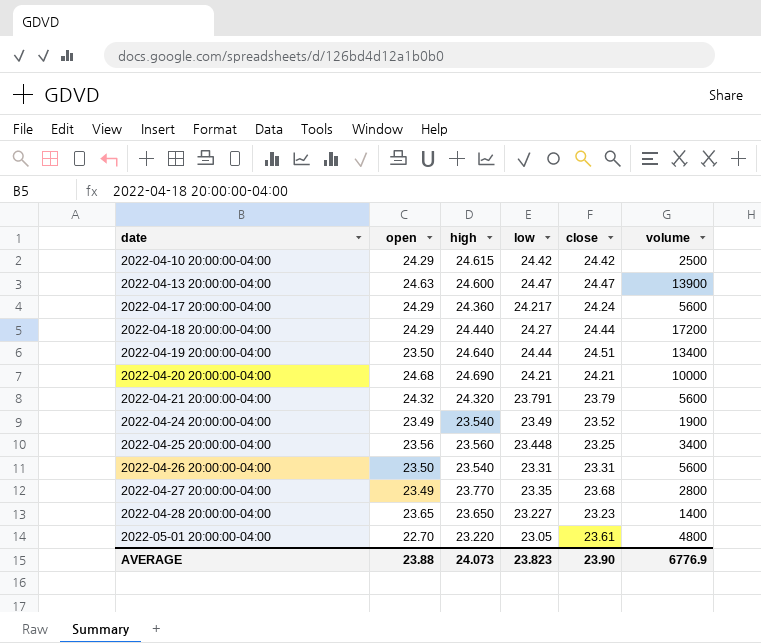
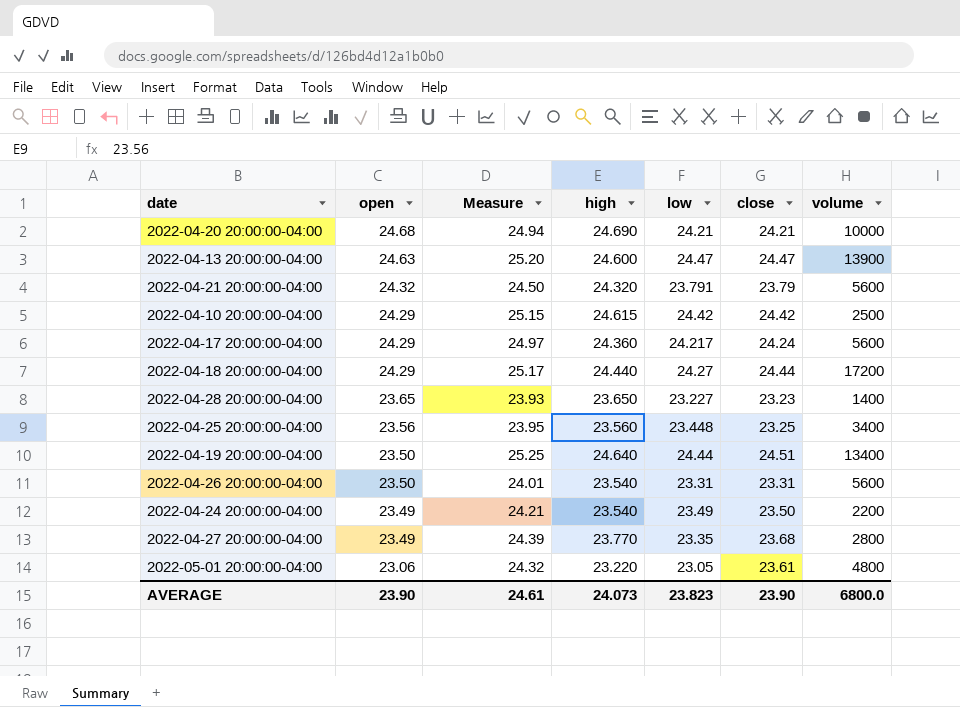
row order: date ascending -> open descending
column Measure | formula: none -> [close] * 1.03
2022-04-24 20:00:00-04:00 | close: 23.52 -> 23.50
2022-04-24 20:00:00-04:00 | volume: 1900 -> 2200
2022-05-01 20:00:00-04:00 | open: 22.70 -> 23.06
AVERAGE | open: 23.88 -> 23.90
AVERAGE | volume: 6776.9 -> 6800.0

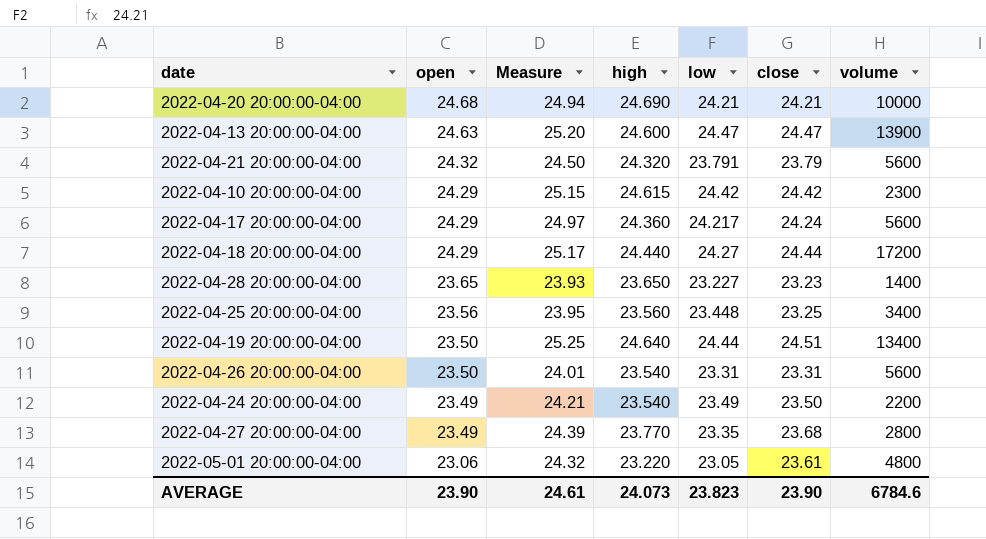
2022-04-10 20:00:00-04:00 | volume: 2500 -> 2300
AVERAGE | volume: 6800.0 -> 6784.6

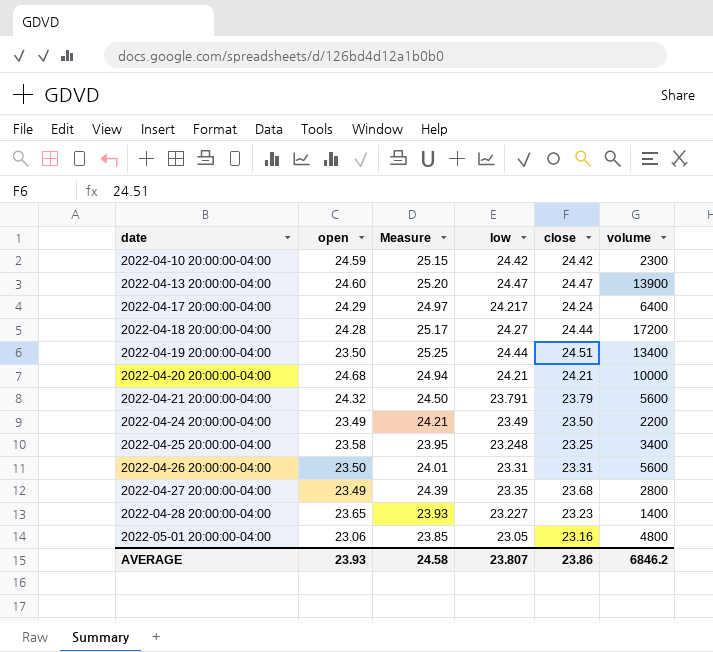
row order: open descending -> date ascending
column high | position: 4 -> none
2022-04-10 20:00:00-04:00 | open: 24.29 -> 24.59
2022-04-13 20:00:00-04:00 | open: 24.63 -> 24.60
2022-04-17 20:00:00-04:00 | volume: 5600 -> 6400
2022-04-18 20:00:00-04:00 | open: 24.29 -> 24.28
2022-04-25 20:00:00-04:00 | open: 23.56 -> 23.58
2022-04-25 20:00:00-04:00 | low: 23.448 -> 23.248
2022-05-01 20:00:00-04:00 | Measure: 24.32 -> 23.85
2022-05-01 20:00:00-04:00 | close: 23.61 -> 23.16
AVERAGE | open: 23.90 -> 23.93
AVERAGE | Measure: 24.61 -> 24.58
AVERAGE | low: 23.823 -> 23.807
AVERAGE | close: 23.90 -> 23.86
AVERAGE | volume: 6784.6 -> 6846.2

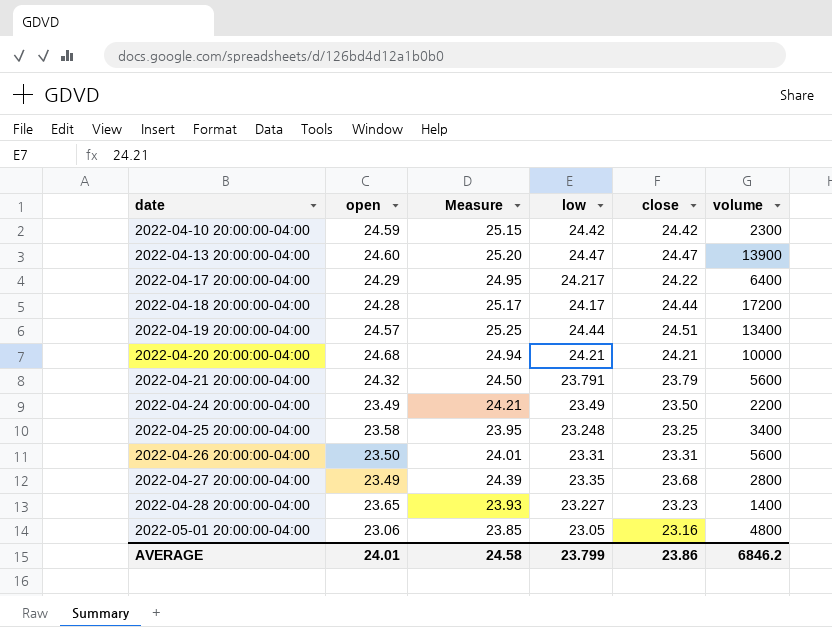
2022-04-17 20:00:00-04:00 | Measure: 24.97 -> 24.95
2022-04-17 20:00:00-04:00 | close: 24.24 -> 24.22
2022-04-18 20:00:00-04:00 | low: 24.27 -> 24.17
2022-04-19 20:00:00-04:00 | open: 23.50 -> 24.57
AVERAGE | open: 23.93 -> 24.01
AVERAGE | low: 23.807 -> 23.799

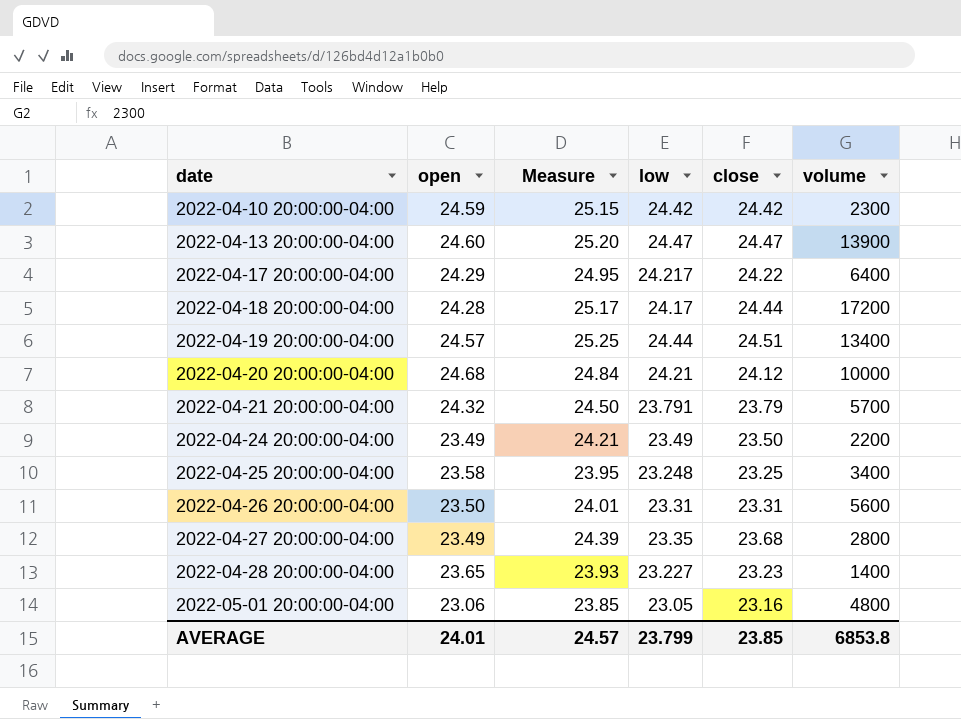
2022-04-20 20:00:00-04:00 | Measure: 24.94 -> 24.84
2022-04-20 20:00:00-04:00 | close: 24.21 -> 24.12
2022-04-21 20:00:00-04:00 | volume: 5600 -> 5700
AVERAGE | Measure: 24.58 -> 24.57
AVERAGE | close: 23.86 -> 23.85
AVERAGE | volume: 6846.2 -> 6853.8

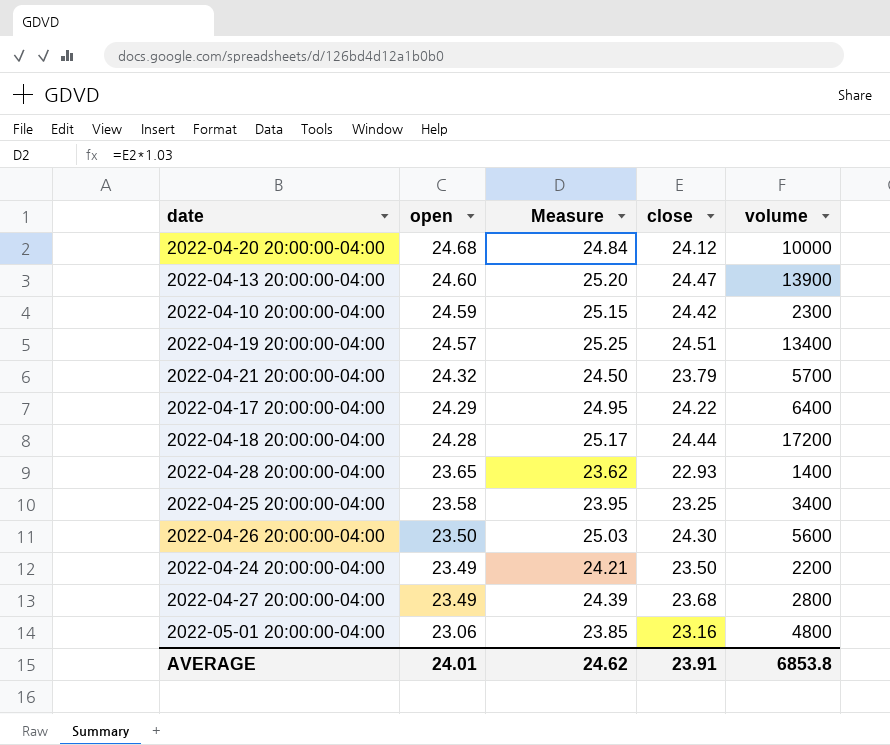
row order: date ascending -> open descending
column low | position: 4 -> none
2022-04-28 20:00:00-04:00 | Measure: 23.93 -> 23.62
2022-04-28 20:00:00-04:00 | close: 23.23 -> 22.93
2022-04-26 20:00:00-04:00 | Measure: 24.01 -> 25.03
2022-04-26 20:00:00-04:00 | close: 23.31 -> 24.30
AVERAGE | Measure: 24.57 -> 24.62
AVERAGE | close: 23.85 -> 23.91

